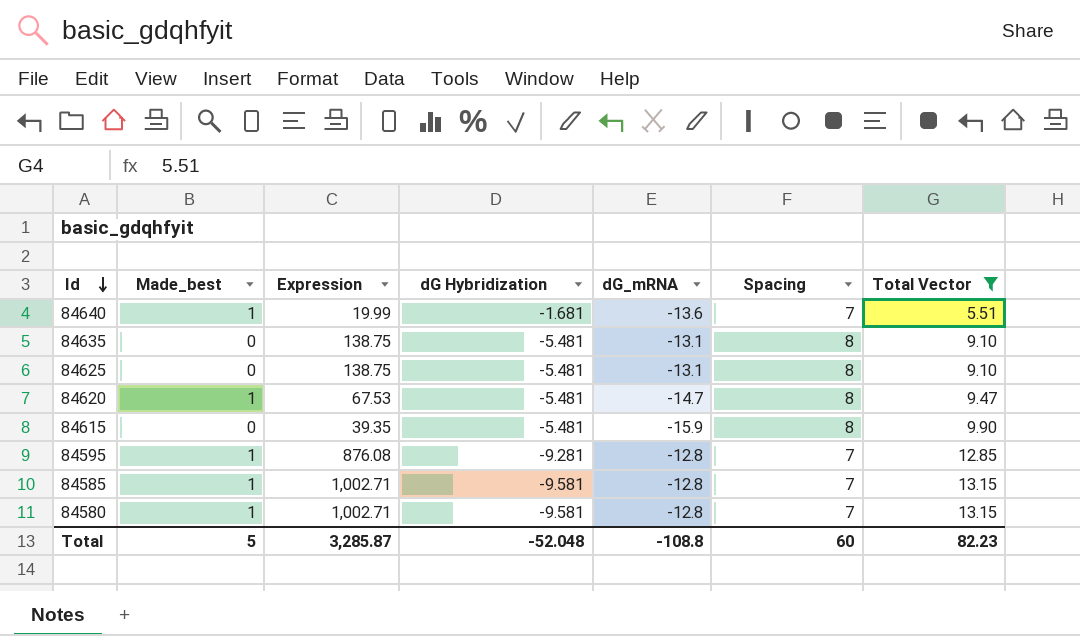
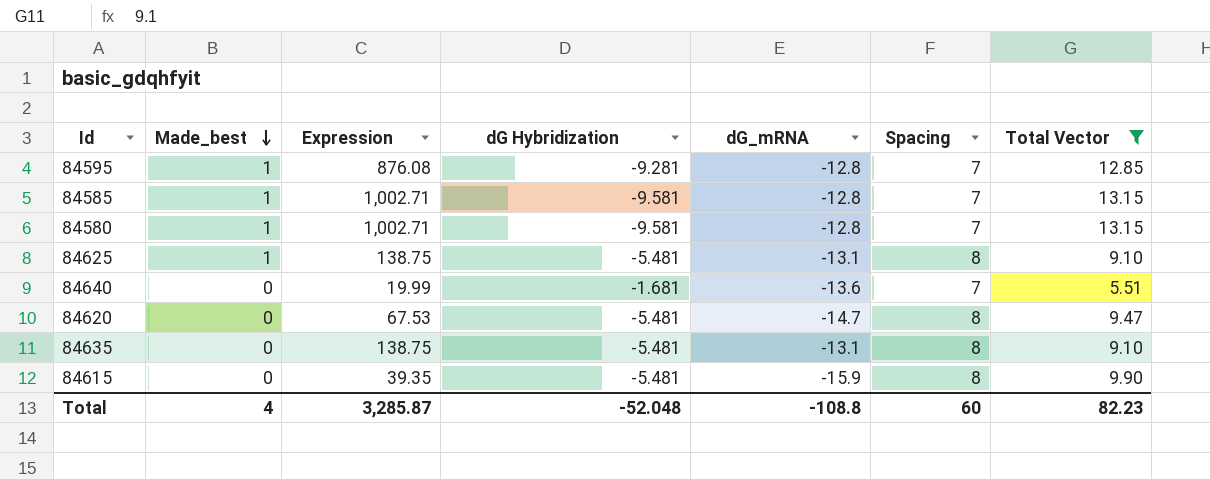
row order: Id descending -> Made_best descending
84625 | Made_best: 0 -> 1
84640 | Made_best: 1 -> 0
84620 | Made_best: 1 -> 0
Total | Made_best: 5 -> 4

